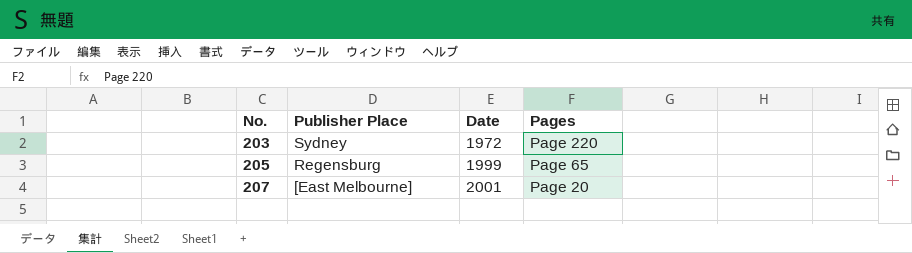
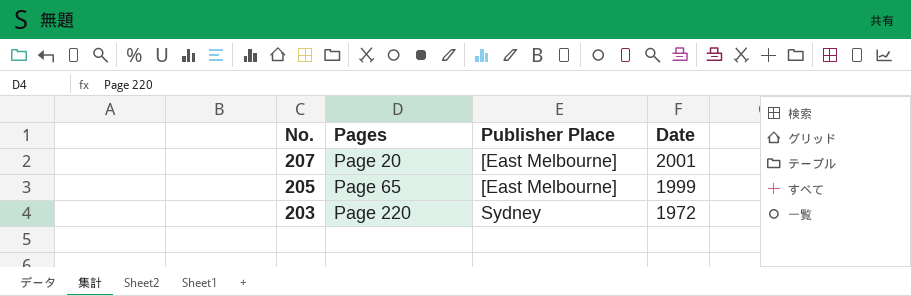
row order: No. ascending -> No. descending
column Pages | position: 4 -> 2
205 | Publisher Place: Regensburg -> [East Melbourne]

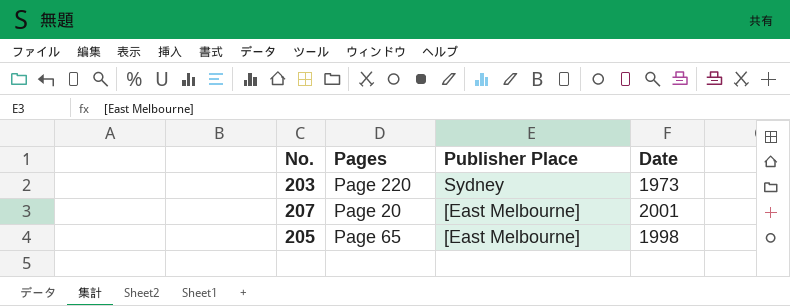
row order: No. descending -> Publisher Place descending
203 | Date: 1972 -> 1973
205 | Date: 1999 -> 1998

